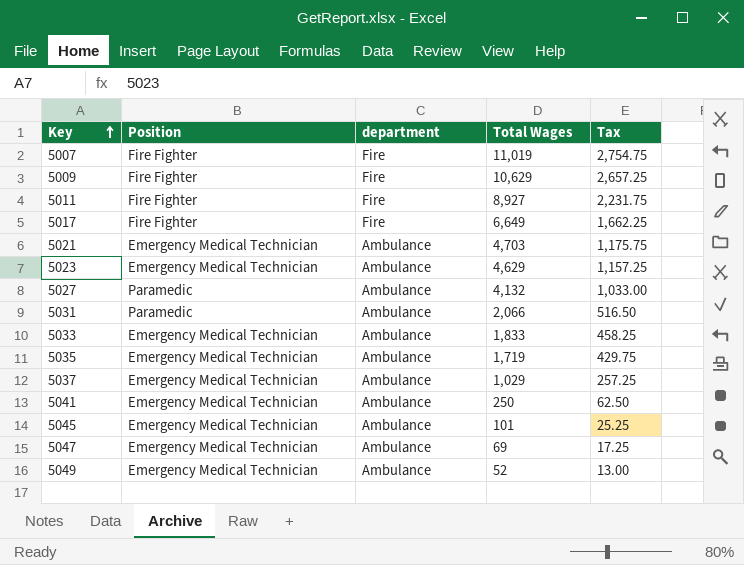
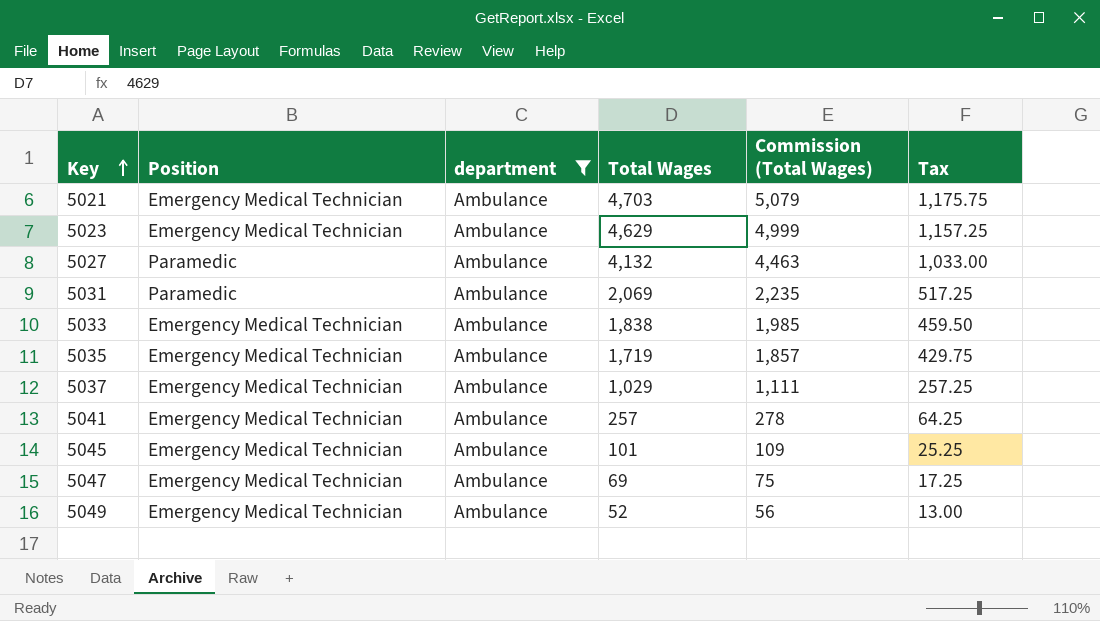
filter: none -> department = Ambulance
column Commission (Total Wages) | formula: none -> [Total Wages] * 1.08
5031 | Total Wages: 2,066 -> 2,069
5031 | Tax: 516.50 -> 517.25
5033 | Total Wages: 1,833 -> 1,838
5033 | Tax: 458.25 -> 459.50
5041 | Total Wages: 250 -> 257
5041 | Tax: 62.50 -> 64.25

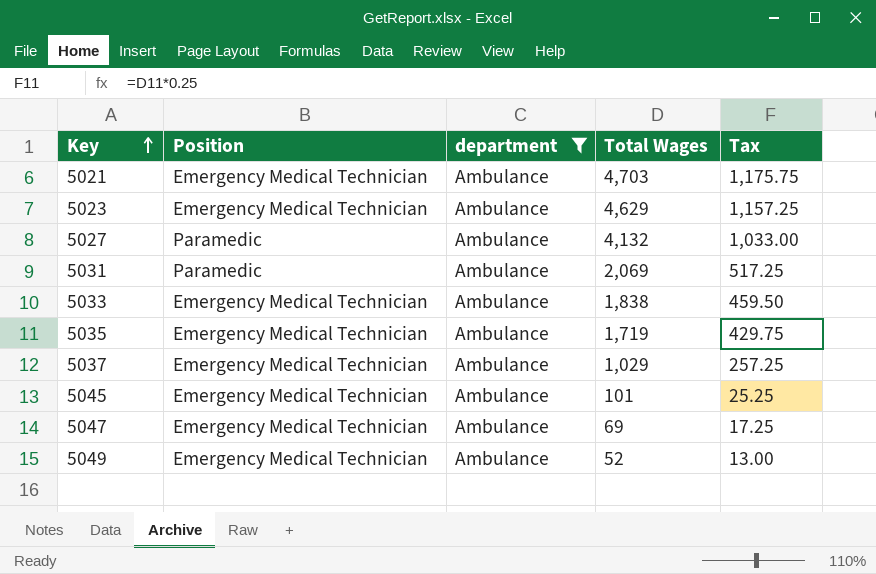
column Commission (Total Wages) | formula: [Total Wages] * 1.08 -> none
row 5041: Emergency Medical Technician | Ambulance | 257 | 278 | 64.25 -> none

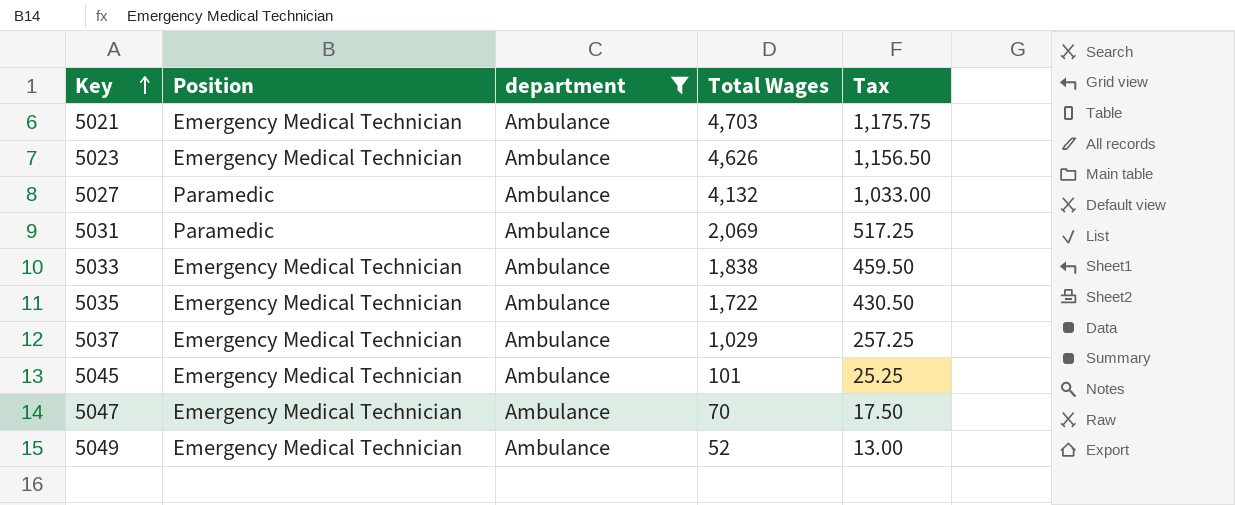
5023 | Total Wages: 4,629 -> 4,626
5023 | Tax: 1,157.25 -> 1,156.50
5035 | Total Wages: 1,719 -> 1,722
5035 | Tax: 429.75 -> 430.50
5047 | Total Wages: 69 -> 70
5047 | Tax: 17.25 -> 17.50

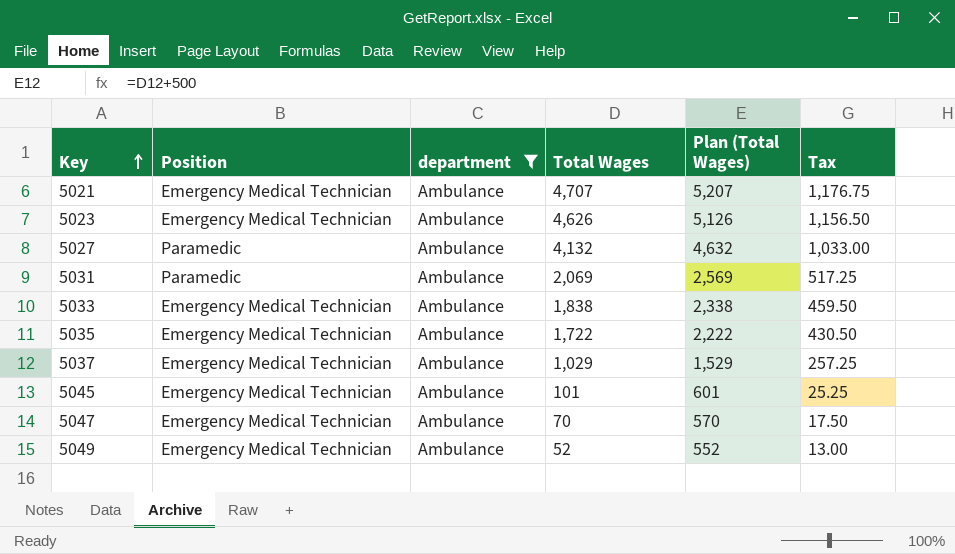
column Plan (Total Wages) | formula: none -> [Total Wages] + 500
5021 | Total Wages: 4,703 -> 4,707
5021 | Tax: 1,175.75 -> 1,176.75

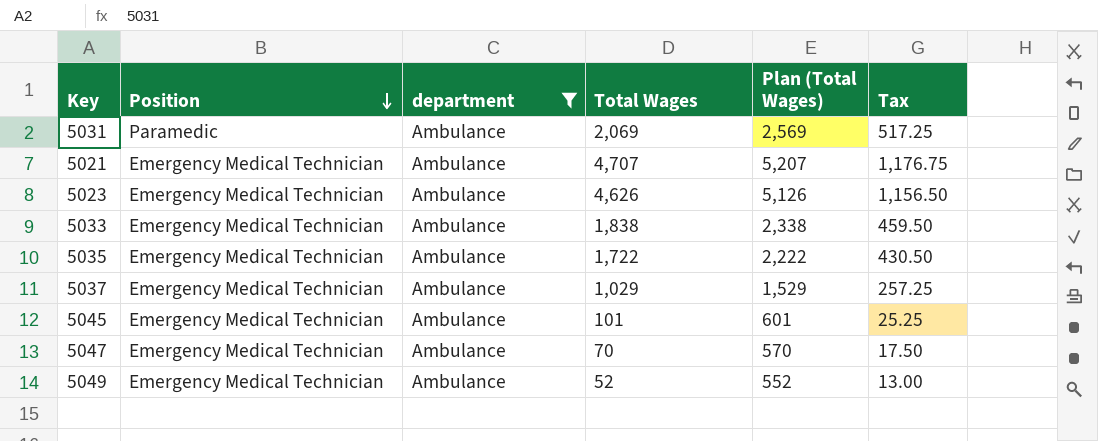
row order: Key ascending -> Position descending
row 5027: Paramedic | Ambulance | 4,132 | 4,632 | 1,033.00 -> none

